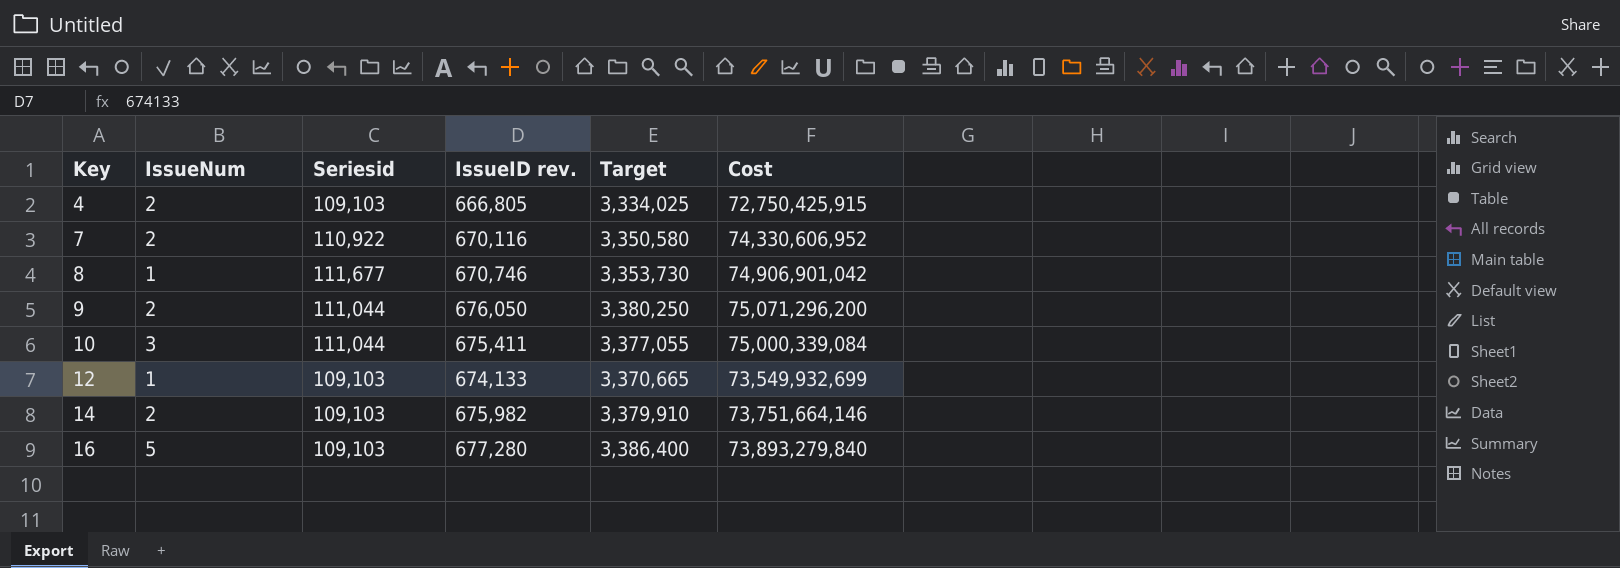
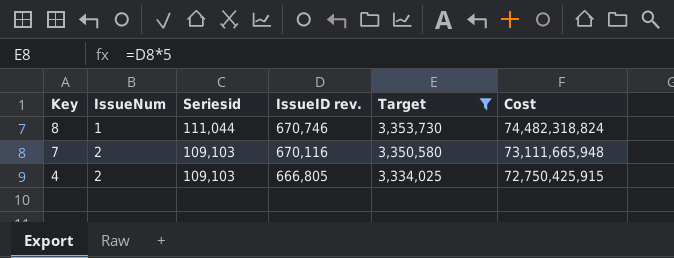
filter: none -> Target <= 3,353,730
row order: Key ascending -> Key descending
8 | Seriesid: 111,677 -> 111,044
8 | Cost: 74,906,901,042 -> 74,482,318,824
7 | Seriesid: 110,922 -> 109,103
7 | Cost: 74,330,606,952 -> 73,111,665,948

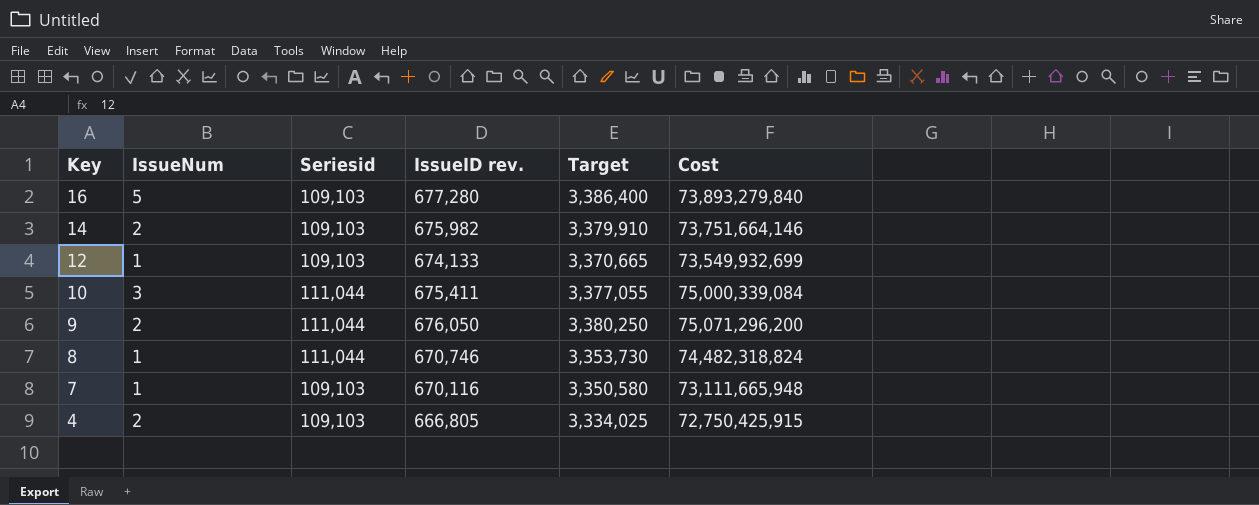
filter: Target <= 3,353,730 -> none
7 | IssueNum: 2 -> 1

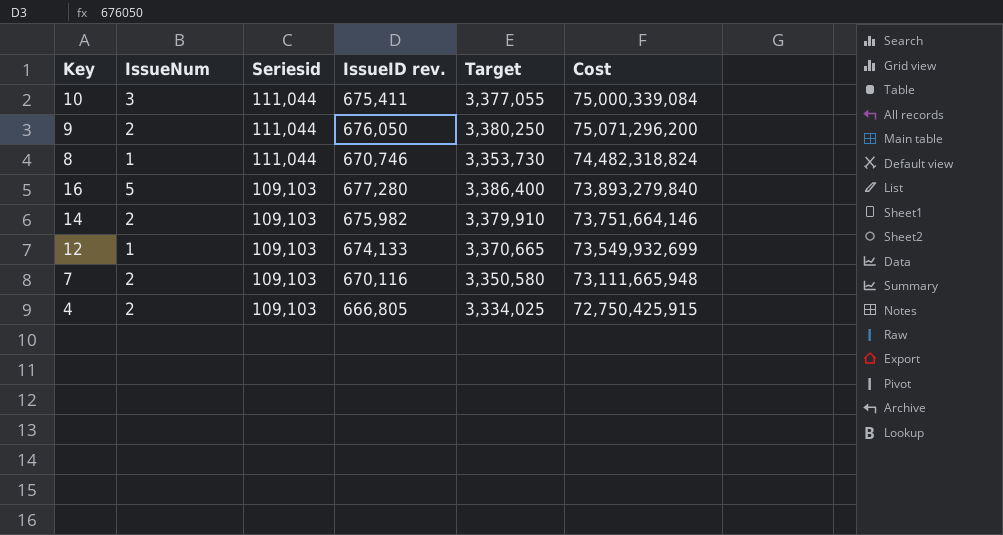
row order: Key descending -> Seriesid descending
7 | IssueNum: 1 -> 2

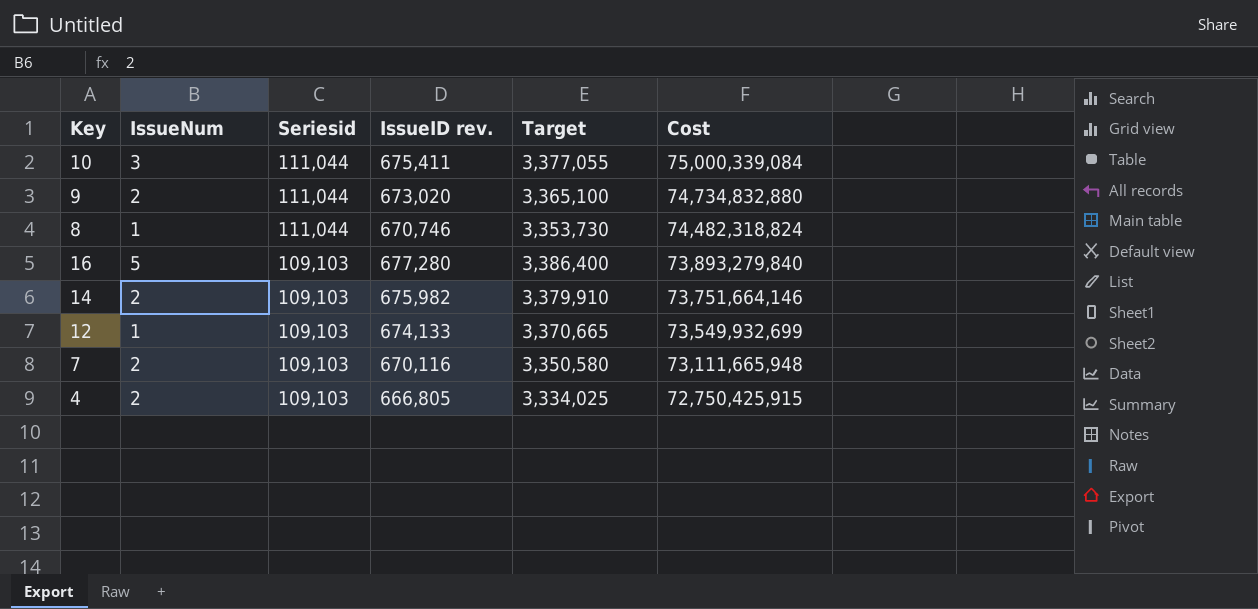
9 | IssueID rev.: 676,050 -> 673,020
9 | Target: 3,380,250 -> 3,365,100
9 | Cost: 75,071,296,200 -> 74,734,832,880

